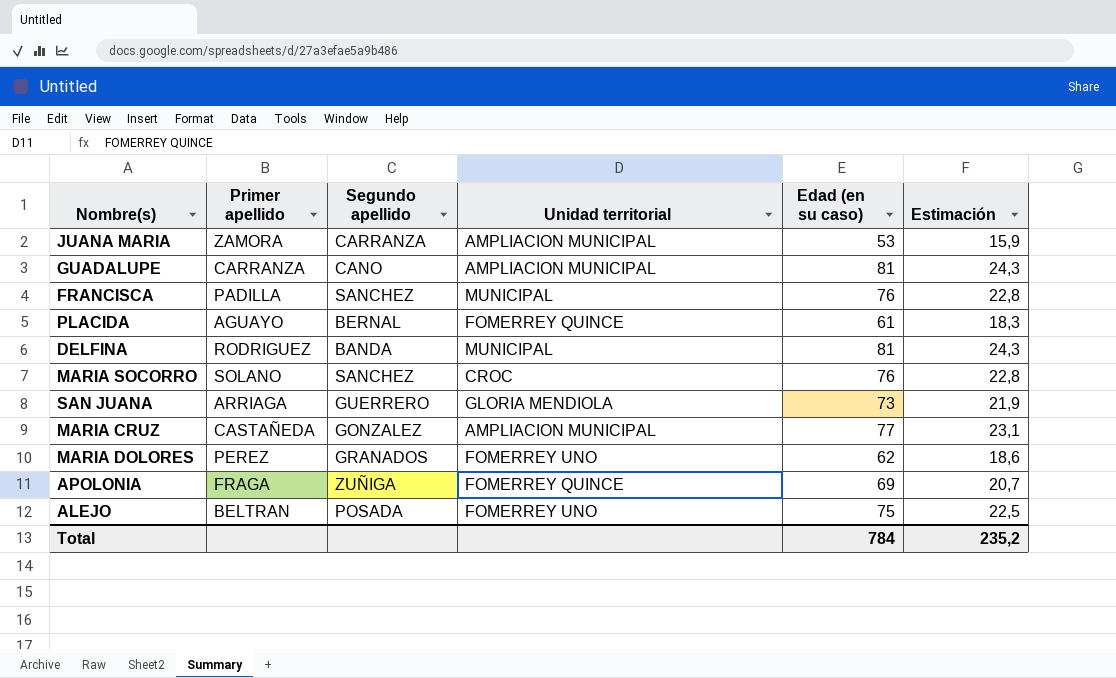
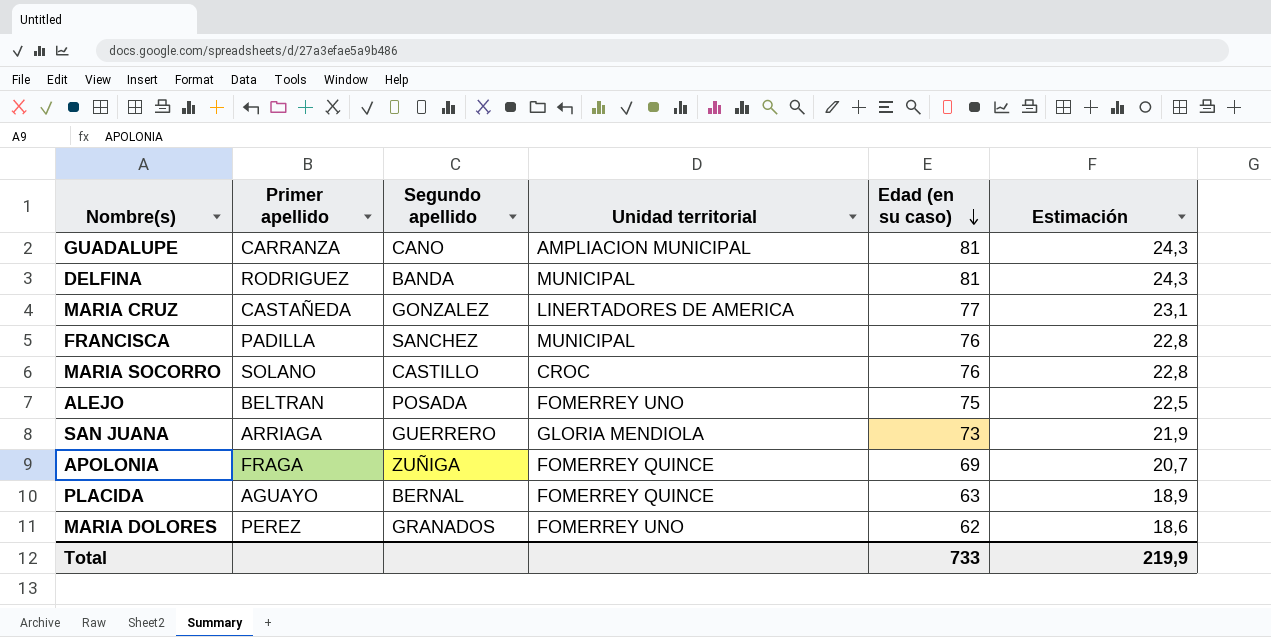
row order: none -> Edad (en su caso) descending
row JUANA MARIA: ZAMORA | CARRANZA | AMPLIACION MUNICIPAL | 53 | 15,9 -> none
MARIA CRUZ | Unidad territorial: AMPLIACION MUNICIPAL -> LINERTADORES DE AMERICA
MARIA SOCORRO | Segundo apellido: SANCHEZ -> CASTILLO
PLACIDA | Edad (en su caso): 61 -> 63
PLACIDA | Estimación: 18,3 -> 18,9
Total | Edad (en su caso): 784 -> 733
Total | Estimación: 235,2 -> 219,9

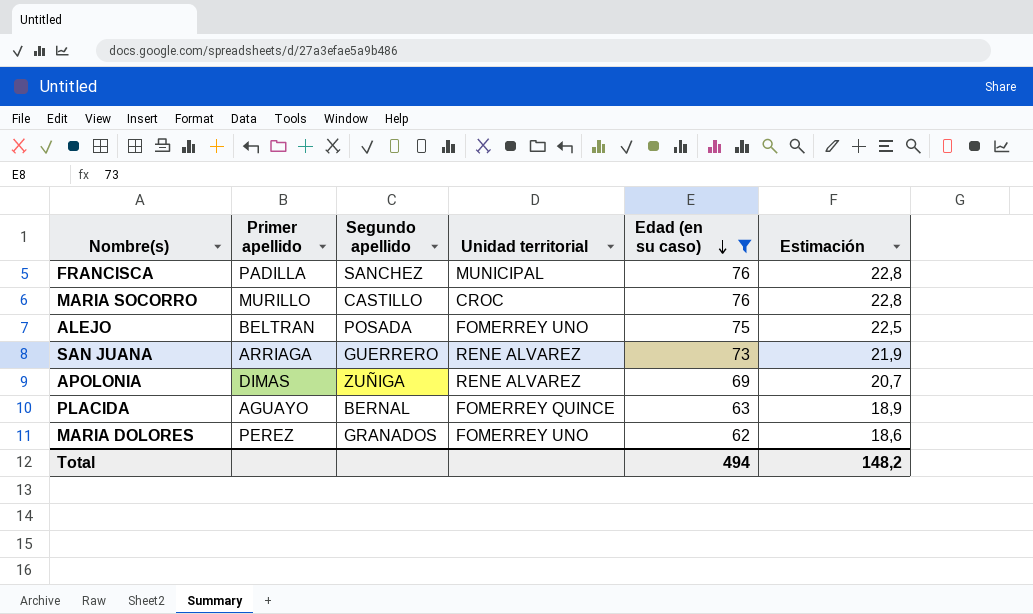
filter: none -> Edad (en su caso) <= 76
MARIA SOCORRO | Primer apellido: SOLANO -> MURILLO
SAN JUANA | Unidad territorial: GLORIA MENDIOLA -> RENE ALVAREZ
APOLONIA | Primer apellido: FRAGA -> DIMAS
APOLONIA | Unidad territorial: FOMERREY QUINCE -> RENE ALVAREZ
Total | Edad (en su caso): 733 -> 494
Total | Estimación: 219,9 -> 148,2

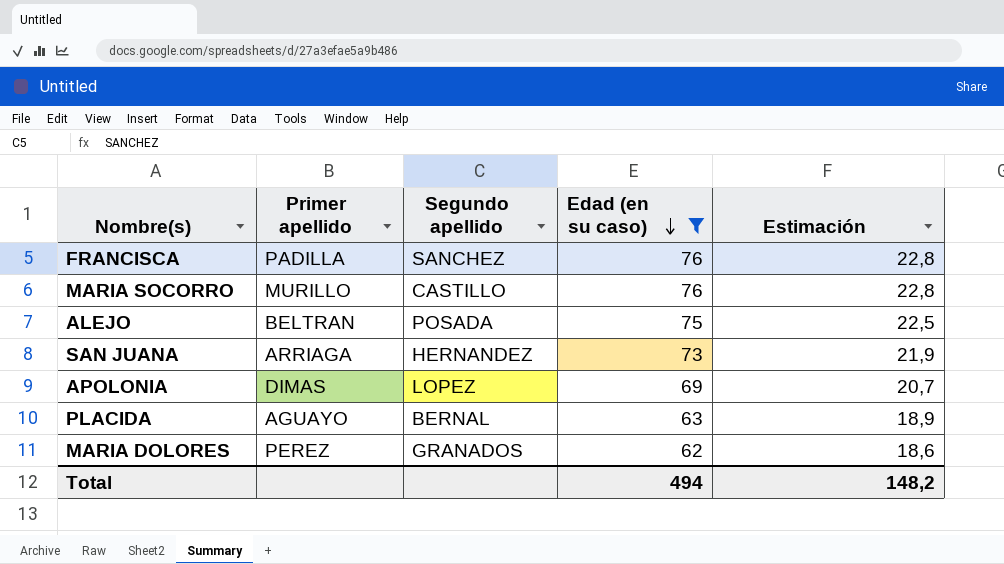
column Unidad territorial | position: 4 -> none
SAN JUANA | Segundo apellido: GUERRERO -> HERNANDEZ
APOLONIA | Segundo apellido: ZUÑIGA -> LOPEZ

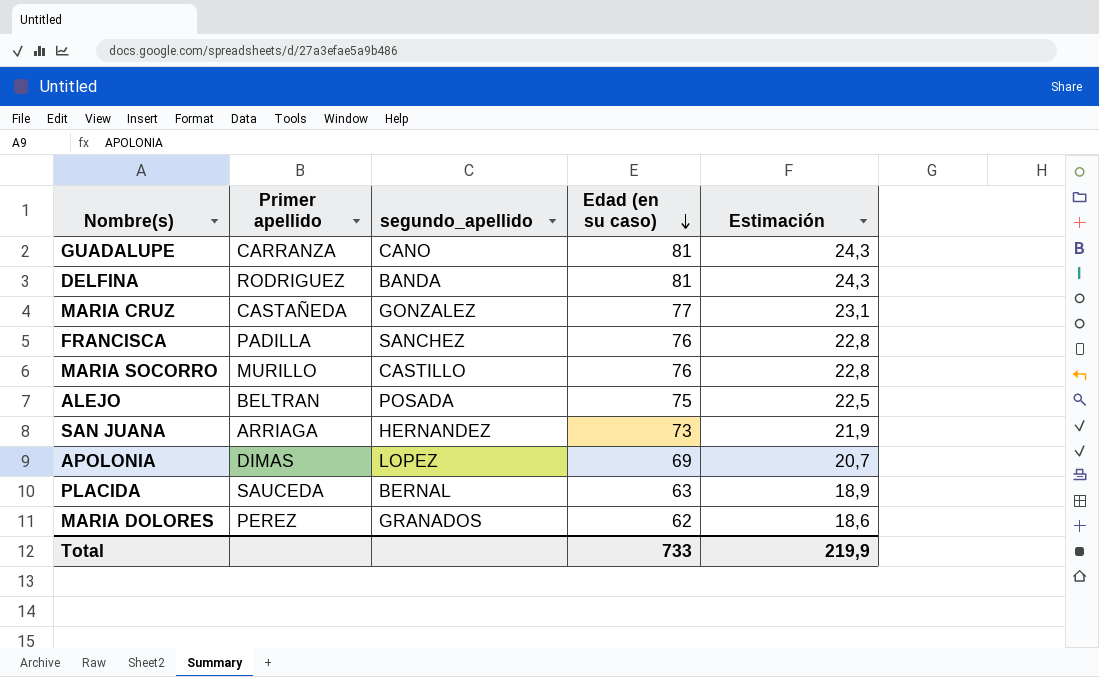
filter: Edad (en su caso) <= 76 -> none
column name: Segundo apellido -> segundo_apellido
PLACIDA | Primer apellido: AGUAYO -> SAUCEDA
Total | Edad (en su caso): 494 -> 733
Total | Estimación: 148,2 -> 219,9

